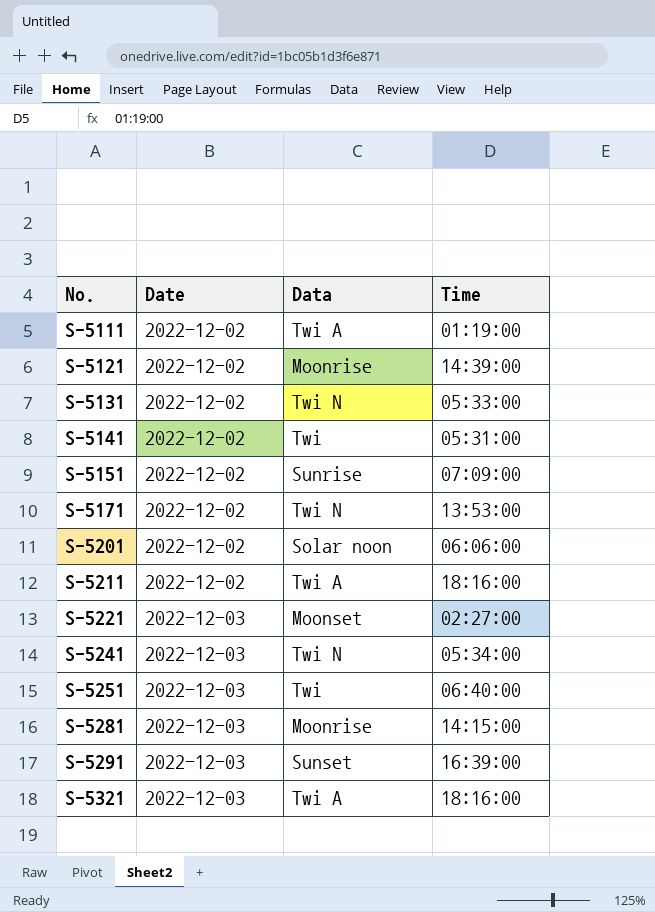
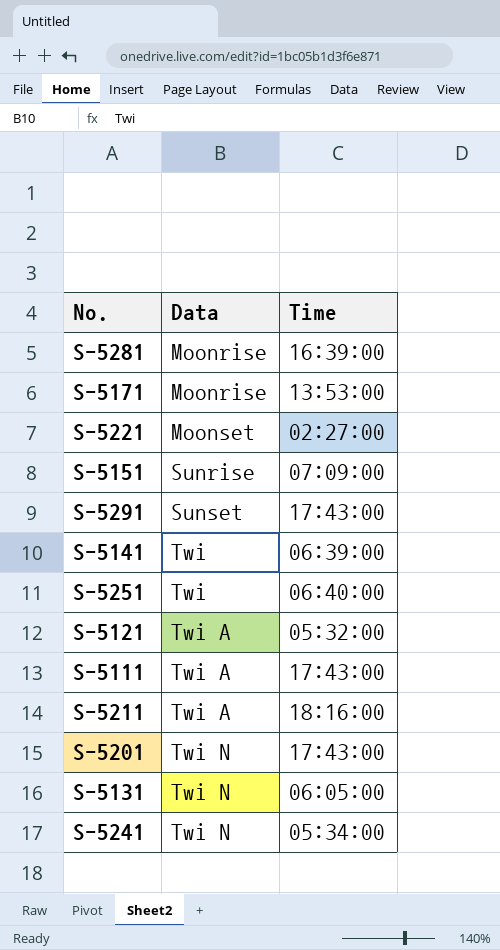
row order: No. ascending -> Data ascending
column Date | position: 2 -> none
row S-5321: 2022-12-03 | Twi A | 18:16:00 -> none
S-5281 | Time: 14:15:00 -> 16:39:00
S-5171 | Data: Twi N -> Moonrise
S-5291 | Time: 16:39:00 -> 17:43:00
S-5141 | Time: 05:31:00 -> 06:39:00
S-5121 | Data: Moonrise -> Twi A
S-5121 | Time: 14:39:00 -> 05:32:00
S-5111 | Time: 01:19:00 -> 17:43:00
S-5201 | Data: Solar noon -> Twi N
S-5201 | Time: 06:06:00 -> 17:43:00
S-5131 | Time: 05:33:00 -> 06:05:00

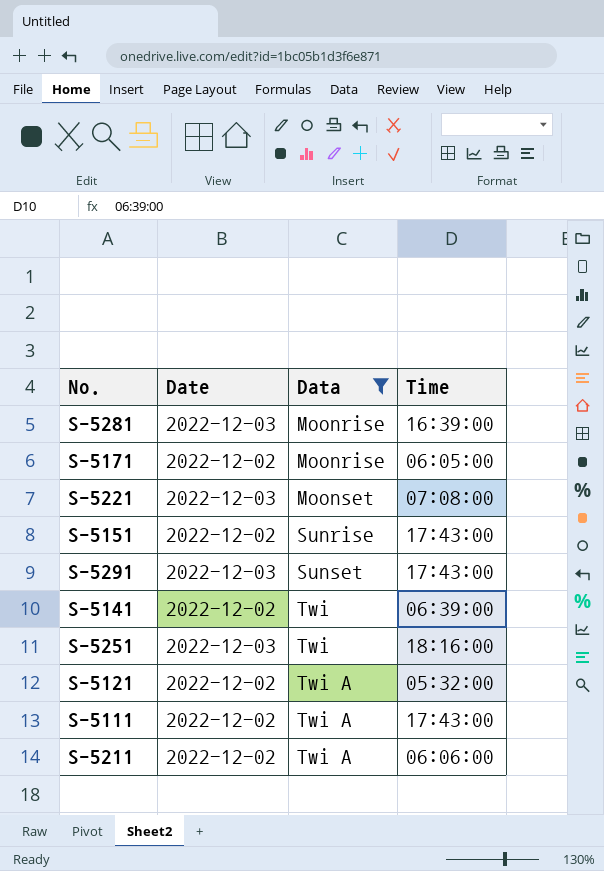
filter: none -> Data != Twi N
column Date | position: none -> 2
S-5171 | Time: 13:53:00 -> 06:05:00
S-5221 | Time: 02:27:00 -> 07:08:00
S-5151 | Time: 07:09:00 -> 17:43:00
S-5251 | Time: 06:40:00 -> 18:16:00
S-5211 | Time: 18:16:00 -> 06:06:00

